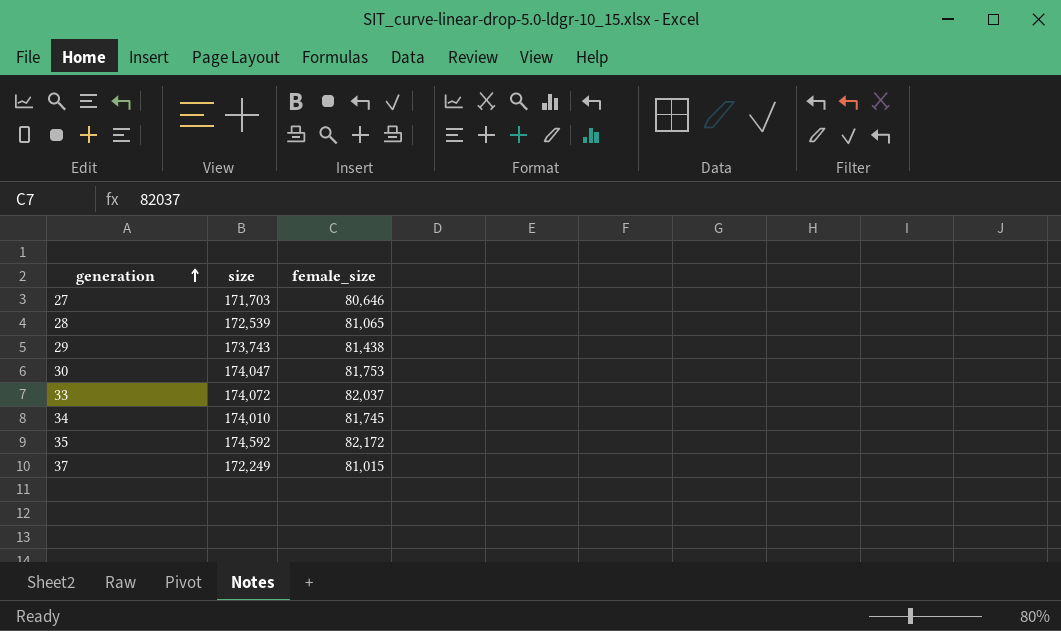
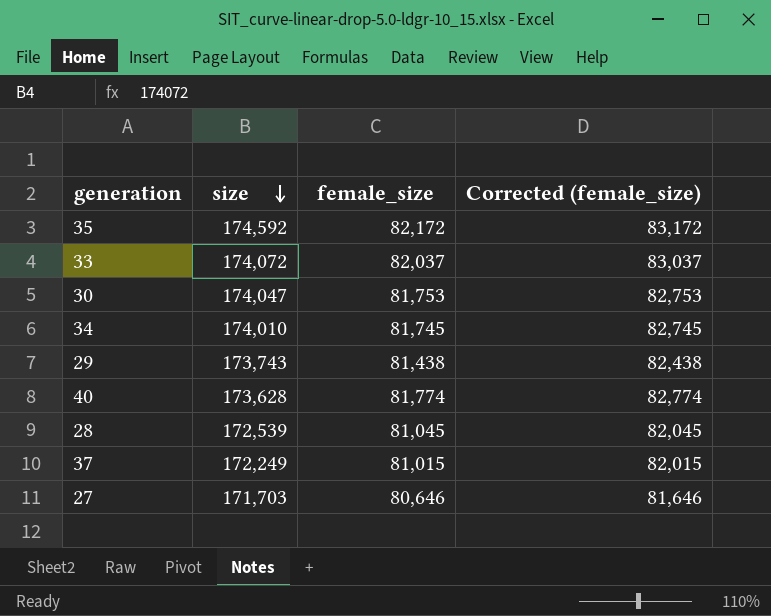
row order: generation ascending -> size descending
column Corrected (female_size) | formula: none -> [female_size] + 1000
row 40: none -> 173,628 | 81,774 | 82,774
28 | female_size: 81,065 -> 81,045

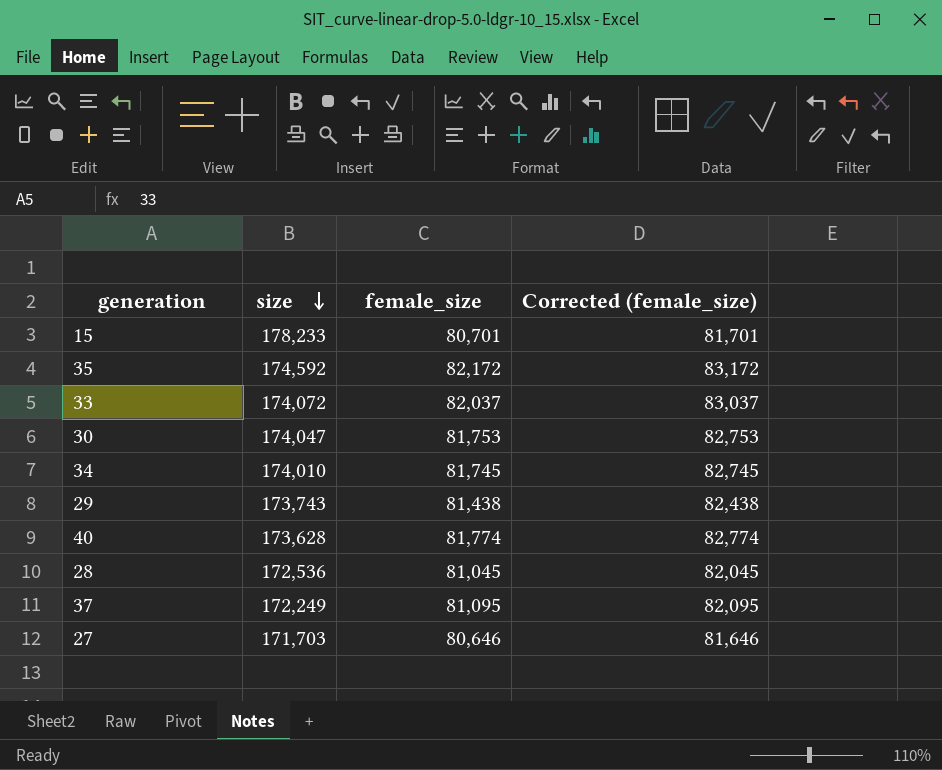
row 15: none -> 178,233 | 80,701 | 81,701
28 | size: 172,539 -> 172,536
37 | female_size: 81,015 -> 81,095
37 | Corrected (female_size): 82,015 -> 82,095

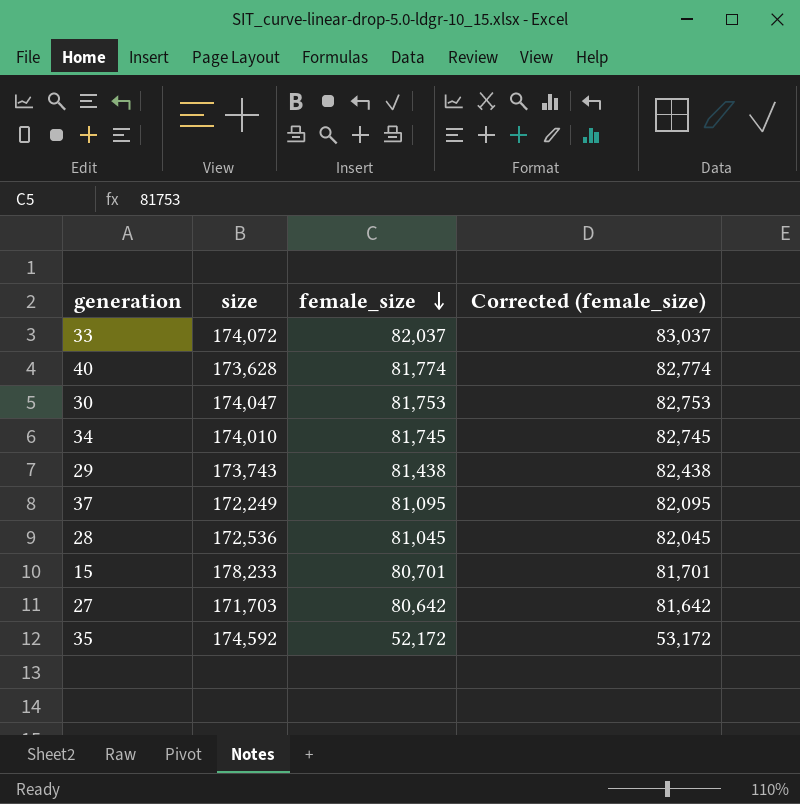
row order: size descending -> female_size descending
27 | female_size: 80,646 -> 80,642
27 | Corrected (female_size): 81,646 -> 81,642
35 | female_size: 82,172 -> 52,172
35 | Corrected (female_size): 83,172 -> 53,172

